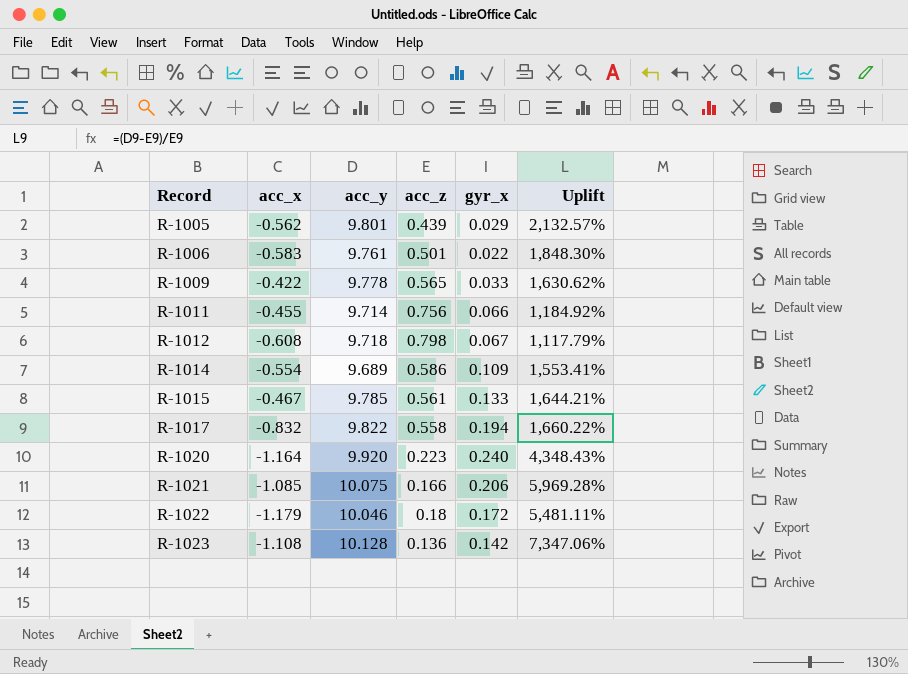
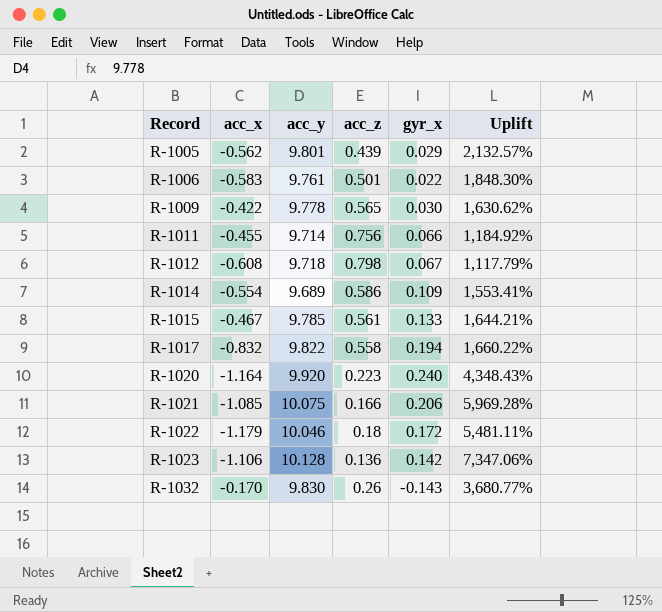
R-1009 | gyr_x: 0.033 -> 0.030
R-1023 | acc_x: -1.108 -> -1.106
row R-1032: none -> -0.170 | 9.830 | 0.26 | -0.143 | 3,680.77%

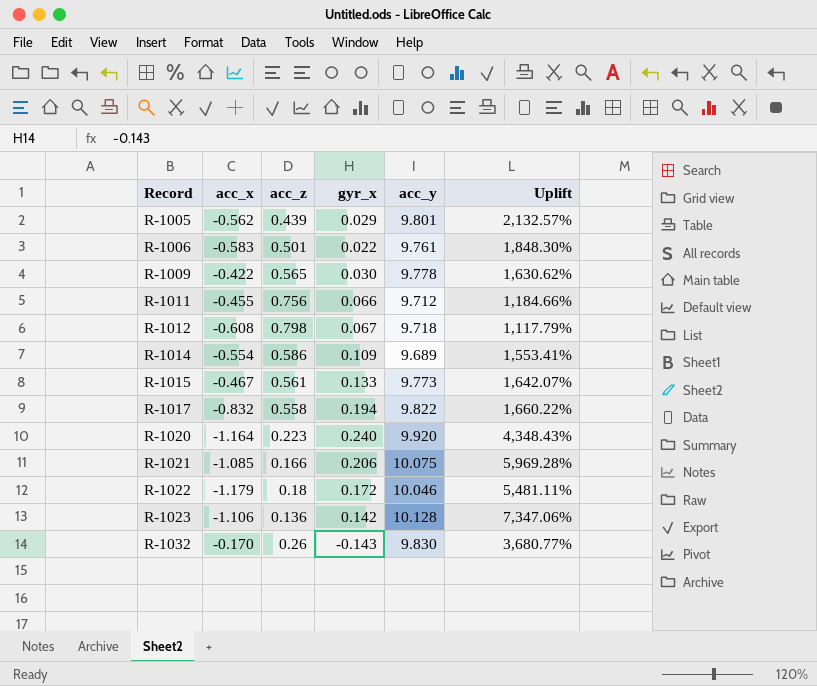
column acc_y | position: 3 -> 5
R-1011 | acc_y: 9.714 -> 9.712
R-1011 | Uplift: 1,184.92% -> 1,184.66%
R-1015 | acc_y: 9.785 -> 9.773
R-1015 | Uplift: 1,644.21% -> 1,642.07%

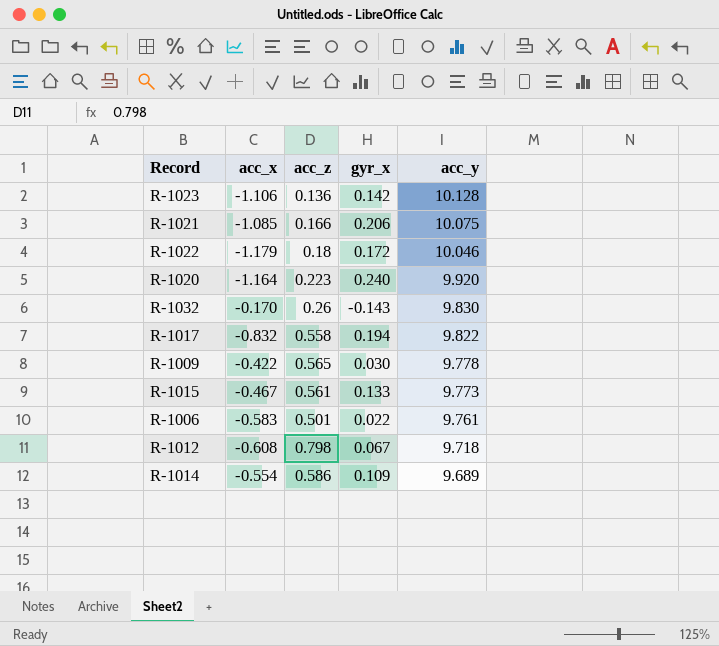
row order: Record ascending -> acc_y descending
column Uplift | formula: ([acc_y] - [acc_z]) / [acc_z] -> none
row R-1005: -0.562 | 0.439 | 0.029 | 9.801 | 2,132.57% -> none
row R-1011: -0.455 | 0.756 | 0.066 | 9.712 | 1,184.66% -> none

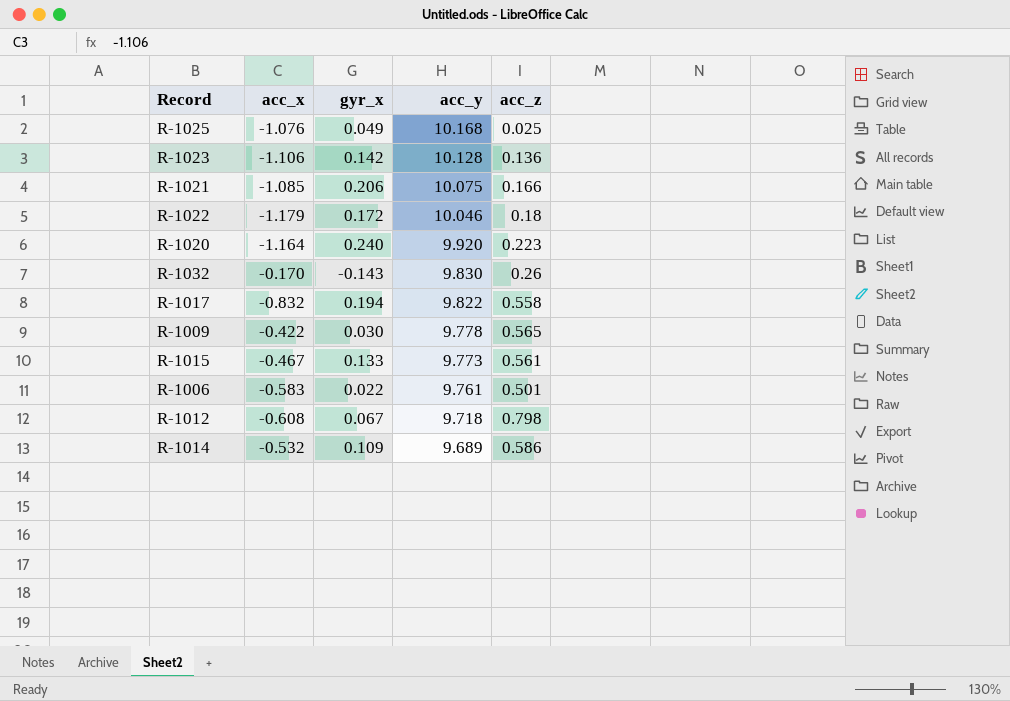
column acc_z | position: 3 -> 5
row R-1025: none -> -1.076 | 0.049 | 10.168 | 0.025
R-1014 | acc_x: -0.554 -> -0.532

